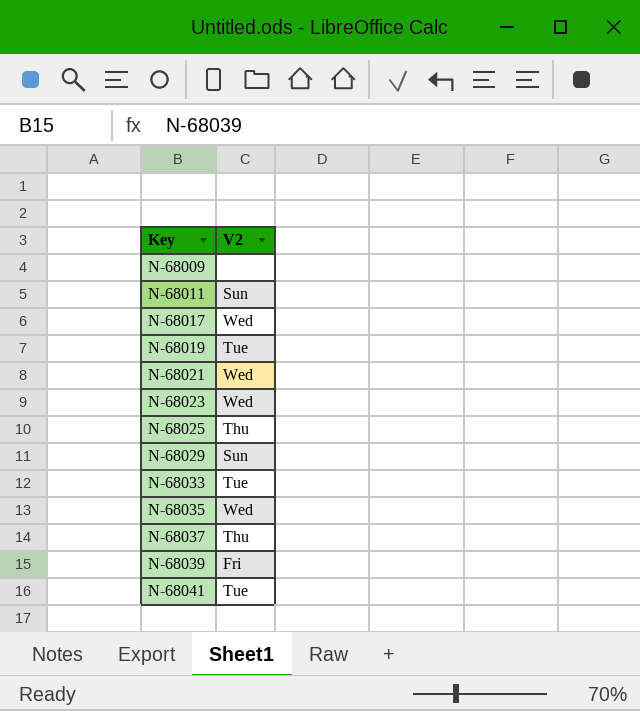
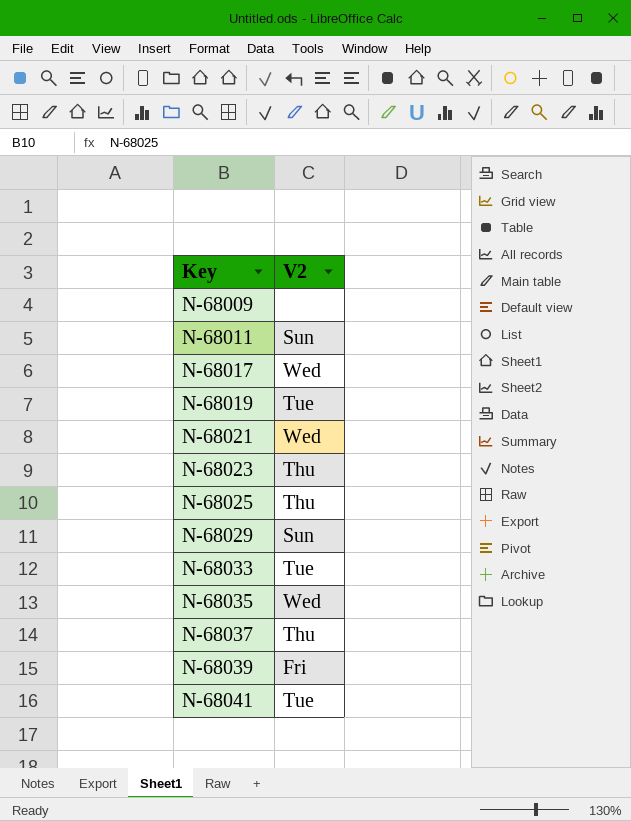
N-68023 | V2: Wed -> Thu

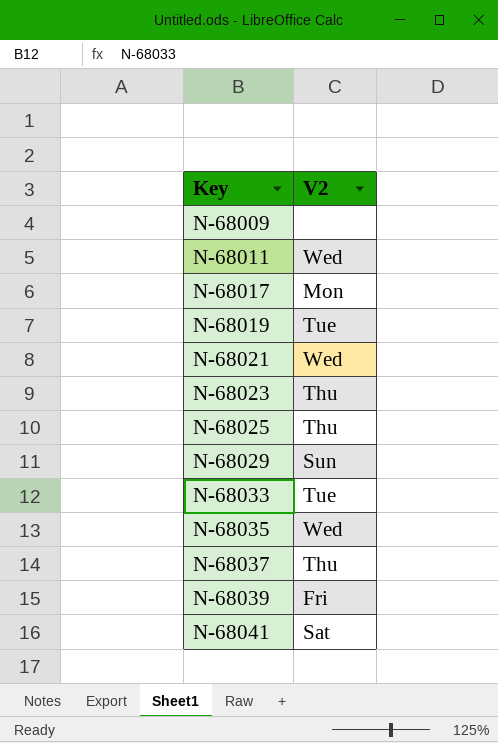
N-68011 | V2: Sun -> Wed
N-68017 | V2: Wed -> Mon
N-68041 | V2: Tue -> Sat

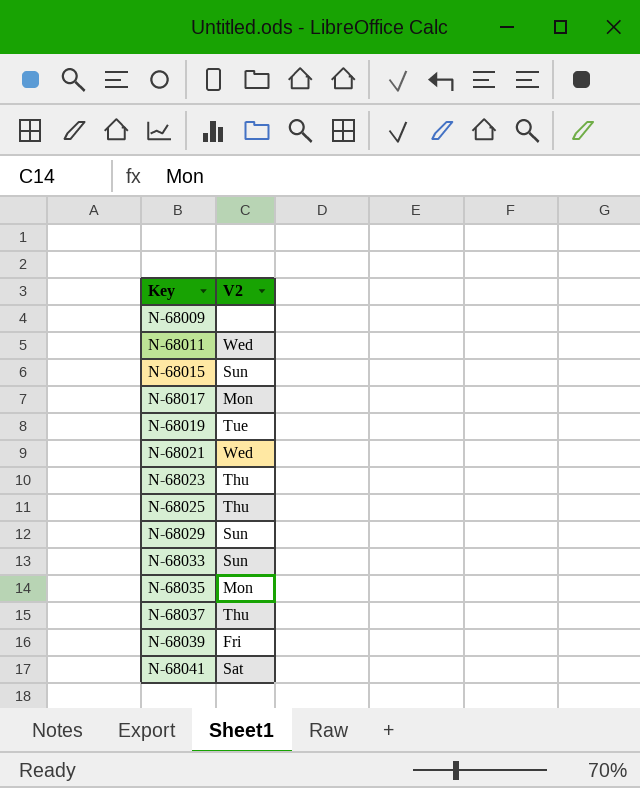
row N-68015: none -> Sun
N-68033 | V2: Tue -> Sun
N-68035 | V2: Wed -> Mon

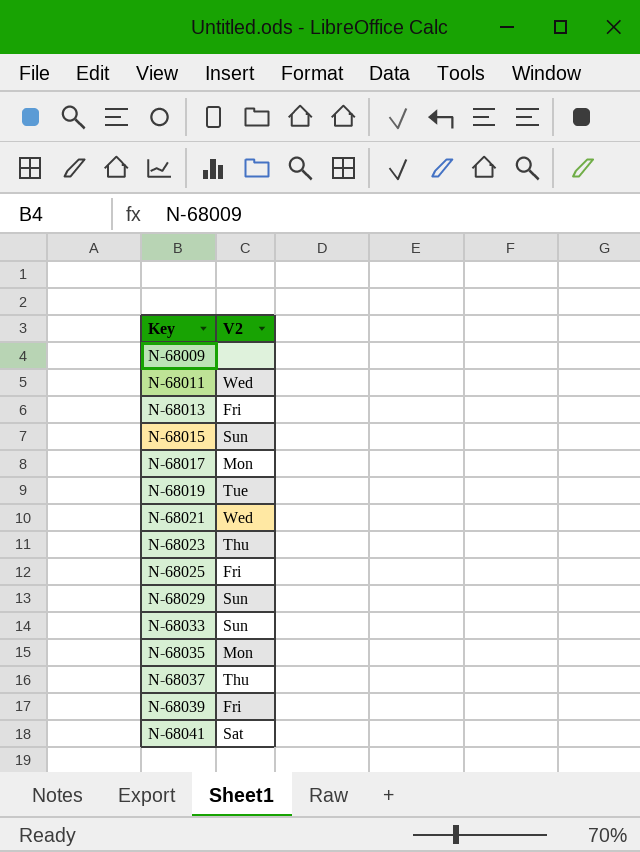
row N-68013: none -> Fri
N-68025 | V2: Thu -> Fri

